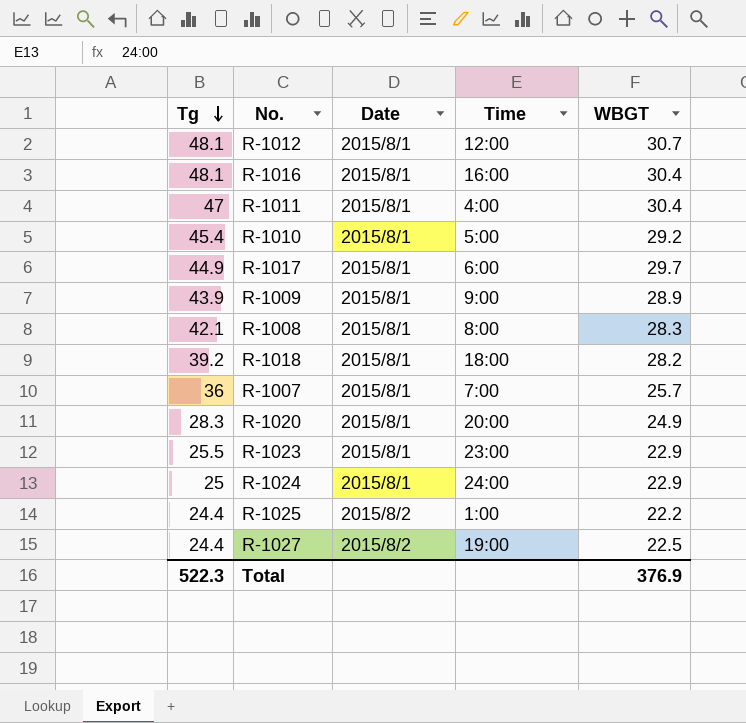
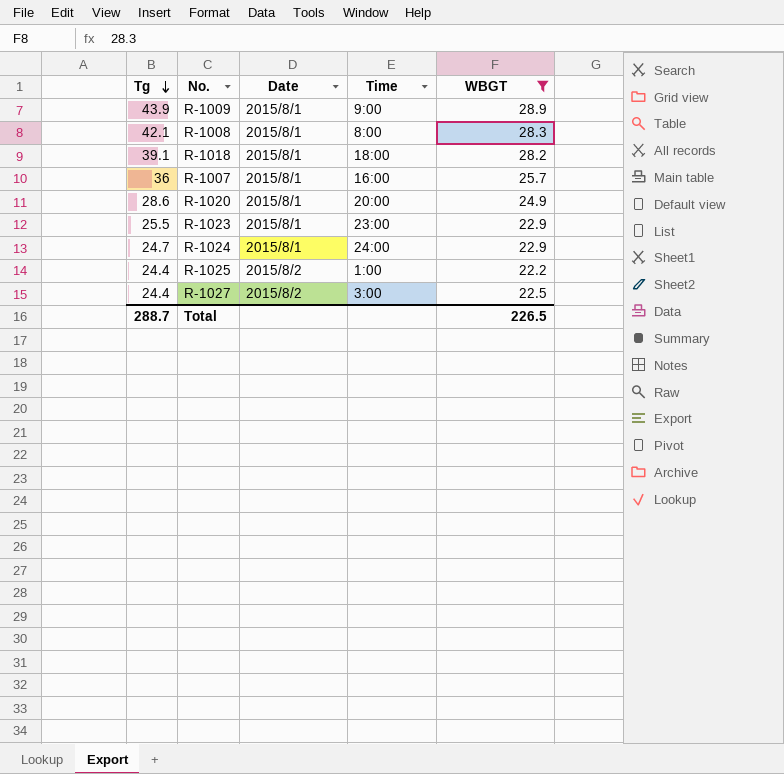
filter: none -> WBGT <= 28.9
R-1018 | Tg: 39.2 -> 39.1
R-1007 | Time: 7:00 -> 16:00
R-1020 | Tg: 28.3 -> 28.6
R-1024 | Tg: 25 -> 24.7
R-1027 | Time: 19:00 -> 3:00
Total | Tg: 522.3 -> 288.7
Total | WBGT: 376.9 -> 226.5

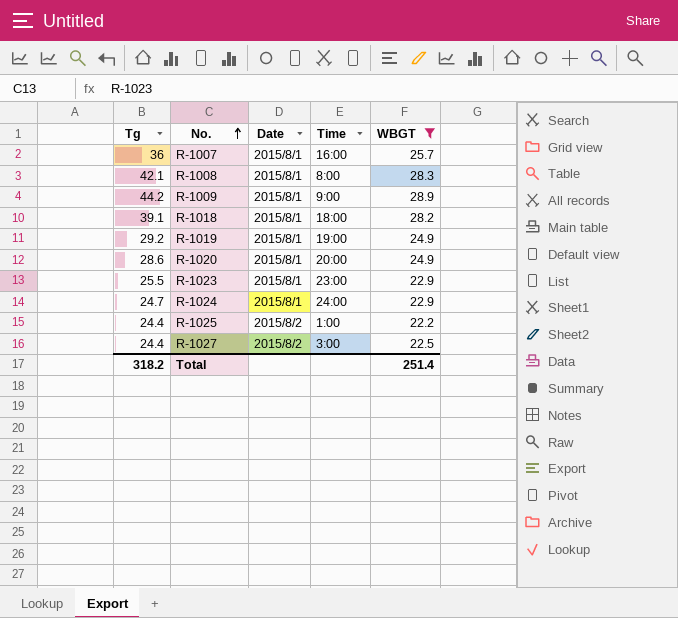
row order: Tg descending -> No. ascending
R-1009 | Tg: 43.9 -> 44.2
row R-1019: none -> 29.2 | 2015/8/1 | 19:00 | 24.9
Total | Tg: 288.7 -> 318.2
Total | WBGT: 226.5 -> 251.4

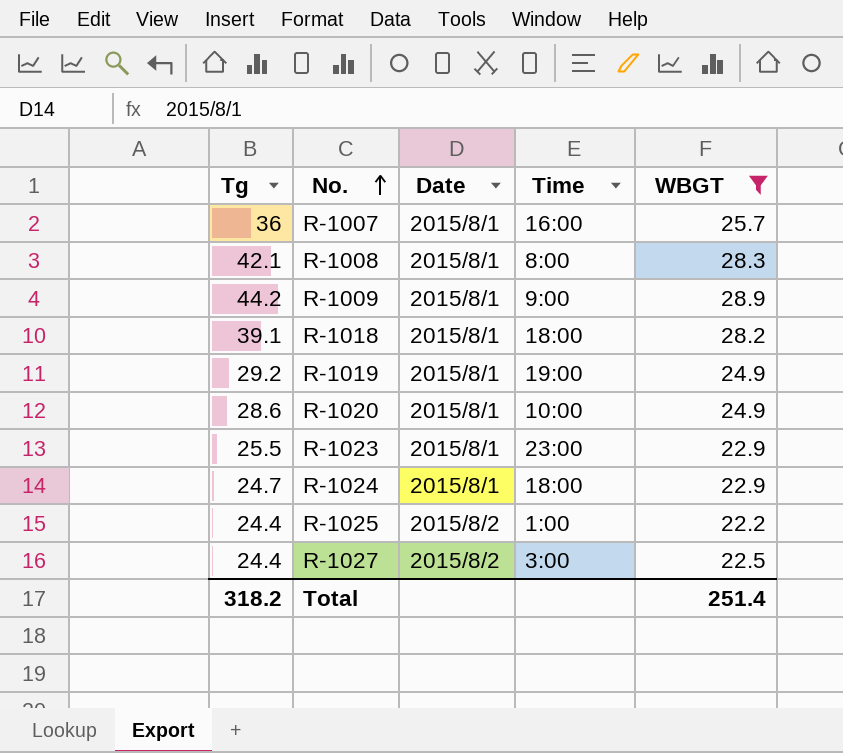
R-1020 | Time: 20:00 -> 10:00
R-1024 | Time: 24:00 -> 18:00

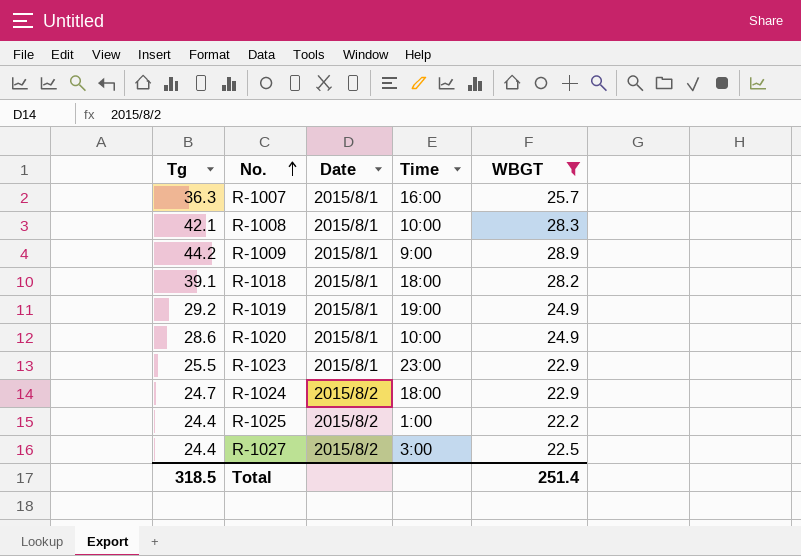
R-1007 | Tg: 36 -> 36.3
R-1008 | Time: 8:00 -> 10:00
R-1024 | Date: 2015/8/1 -> 2015/8/2
Total | Tg: 318.2 -> 318.5

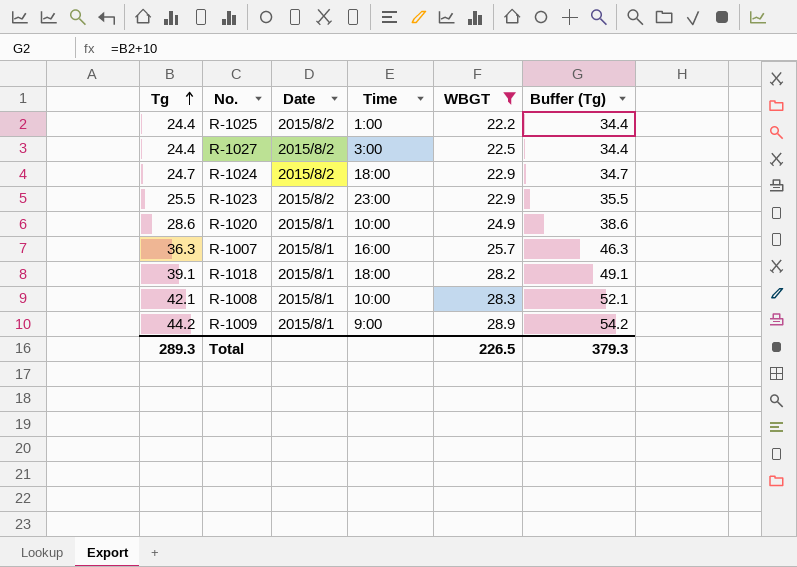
row order: No. ascending -> Tg ascending
column Buffer (Tg) | formula: none -> [Tg] + 10
row R-1019: 29.2 | 2015/8/1 | 19:00 | 24.9 -> none
R-1023 | Date: 2015/8/1 -> 2015/8/2
Total | Tg: 318.5 -> 289.3
Total | WBGT: 251.4 -> 226.5

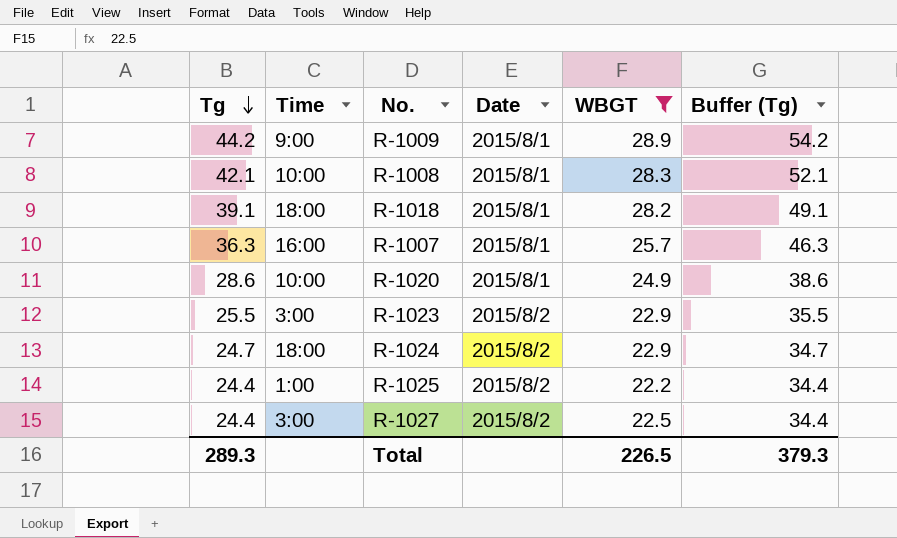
row order: Tg ascending -> Tg descending
column Time | position: 4 -> 2
R-1023 | Time: 23:00 -> 3:00

